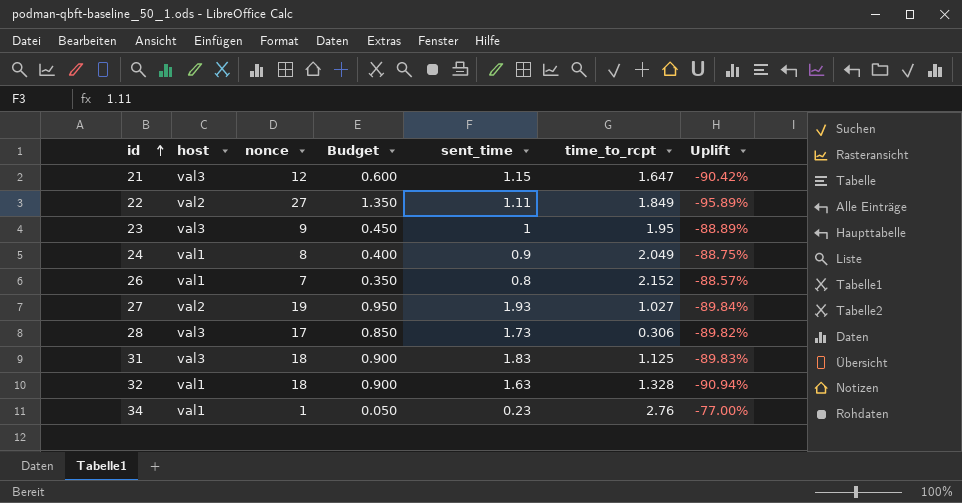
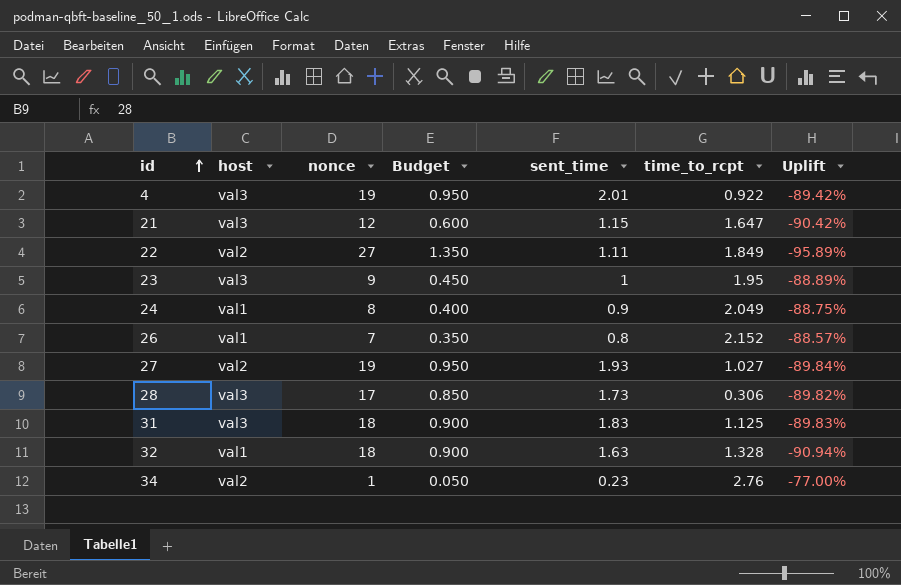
row 4: none -> val3 | 19 | 0.950 | 2.01 | 0.922 | -89.42%
34 | host: val1 -> val2

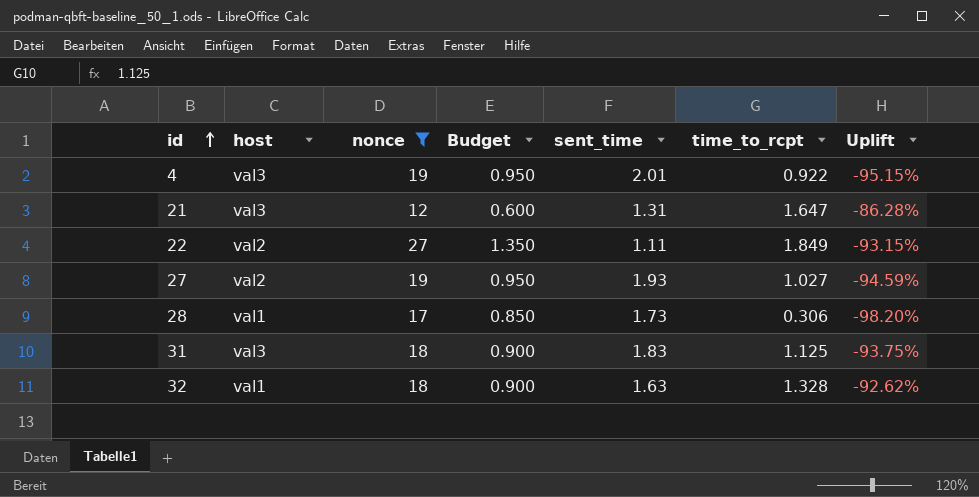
filter: none -> nonce >= 12
column Uplift | formula: ([sent_time] - [nonce]) / [nonce] -> ([time_to_rcpt] - [nonce]) / [nonce]
21 | sent_time: 1.15 -> 1.31
28 | host: val3 -> val1

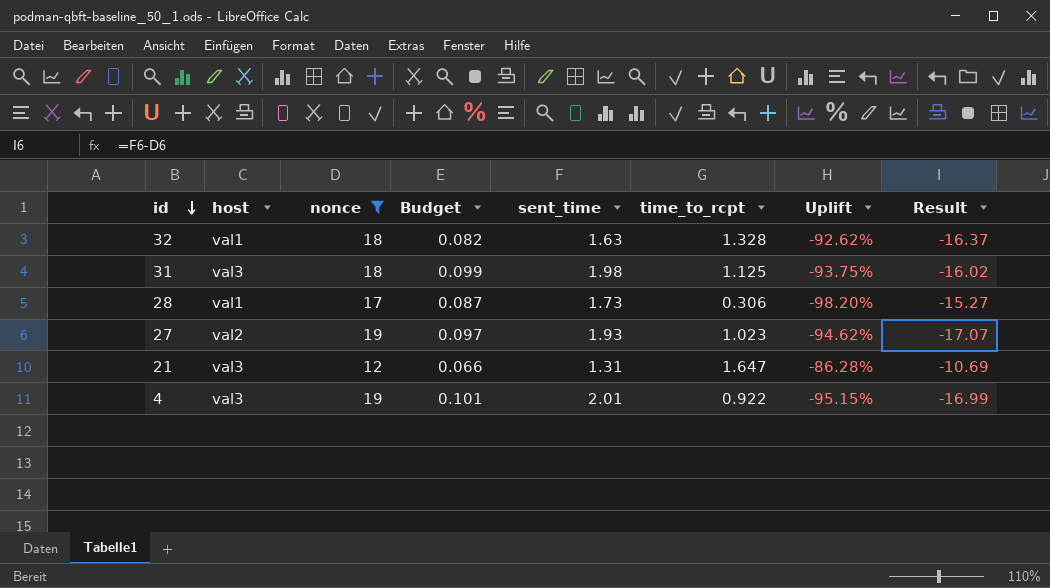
row order: id ascending -> id descending
column Budget | formula: [nonce] * 0.05 -> [sent_time] * 0.05
column Result | formula: none -> [sent_time] - [nonce]
row 22: val2 | 27 | 1.350 | 1.11 | 1.849 | -93.15% -> none
31 | sent_time: 1.83 -> 1.98
27 | time_to_rcpt: 1.027 -> 1.023
27 | Uplift: -94.59% -> -94.62%

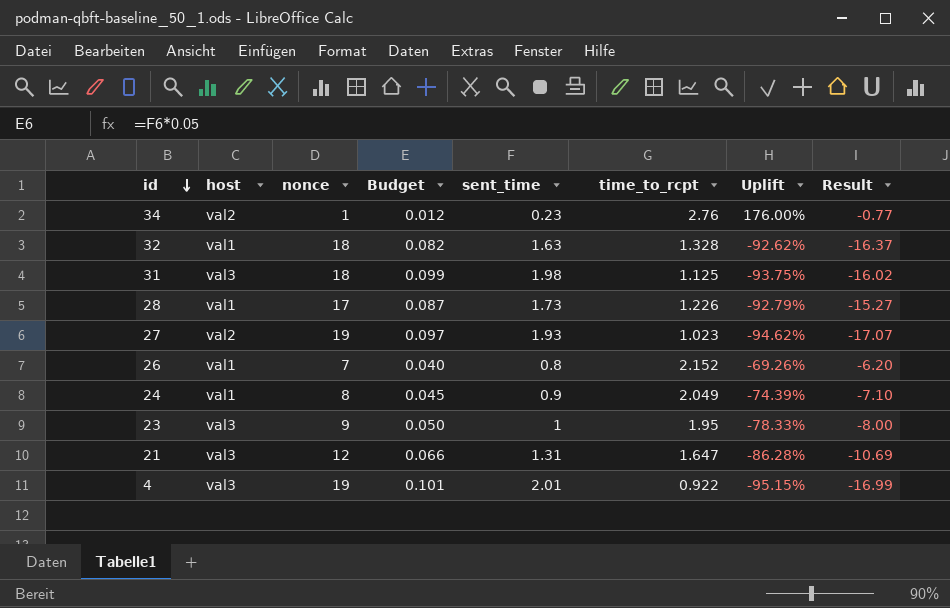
filter: nonce >= 12 -> none
28 | time_to_rcpt: 0.306 -> 1.226
28 | Uplift: -98.20% -> -92.79%

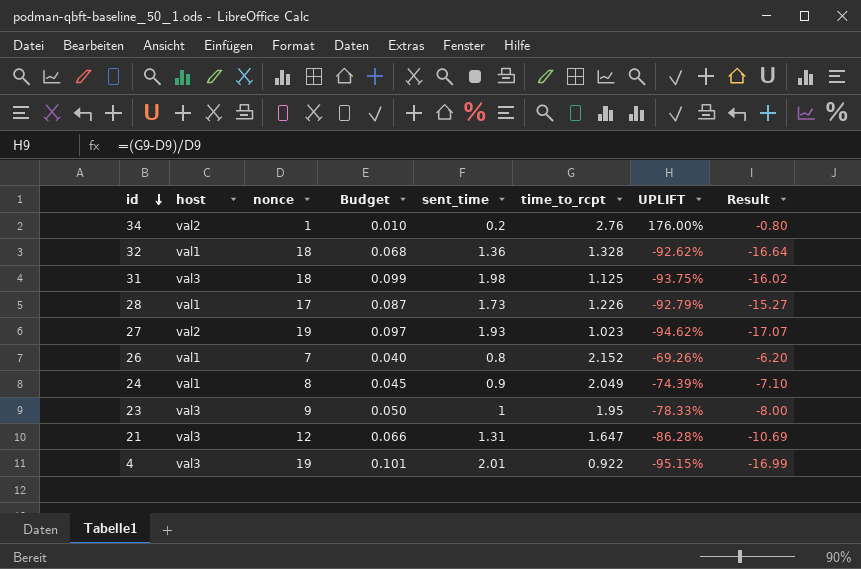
column name: Uplift -> UPLIFT
34 | Budget: 0.012 -> 0.010
34 | sent_time: 0.23 -> 0.2
34 | Result: -0.77 -> -0.80
32 | Budget: 0.082 -> 0.068
32 | sent_time: 1.63 -> 1.36
32 | Result: -16.37 -> -16.64

